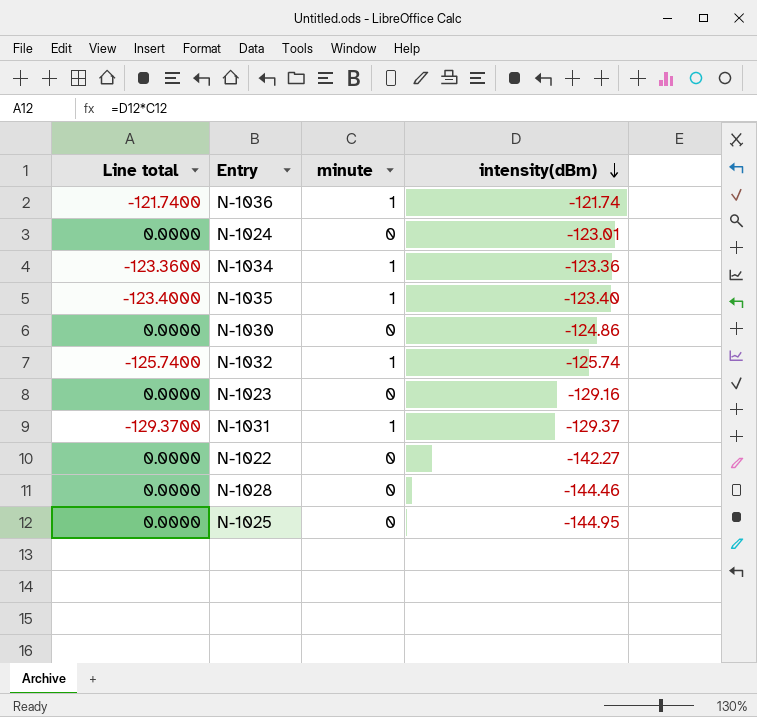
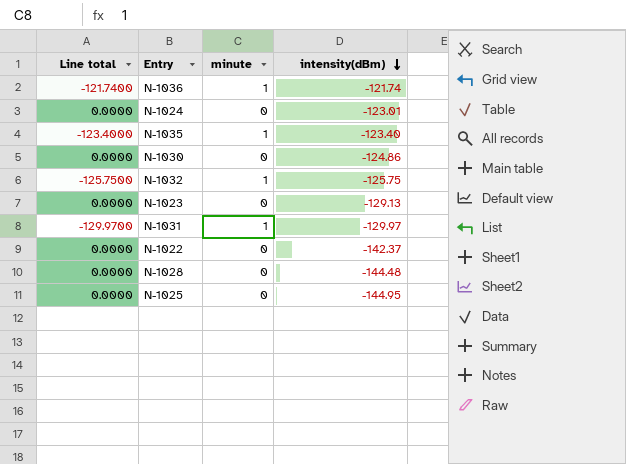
row N-1034: -123.3600 | 1 | -123.36 -> none
N-1032 | Line total: -125.7400 -> -125.7500
N-1032 | intensity(dBm): -125.74 -> -125.75
N-1023 | intensity(dBm): -129.16 -> -129.13
N-1031 | Line total: -129.3700 -> -129.9700
N-1031 | intensity(dBm): -129.37 -> -129.97
N-1022 | intensity(dBm): -142.27 -> -142.37
N-1028 | intensity(dBm): -144.46 -> -144.48

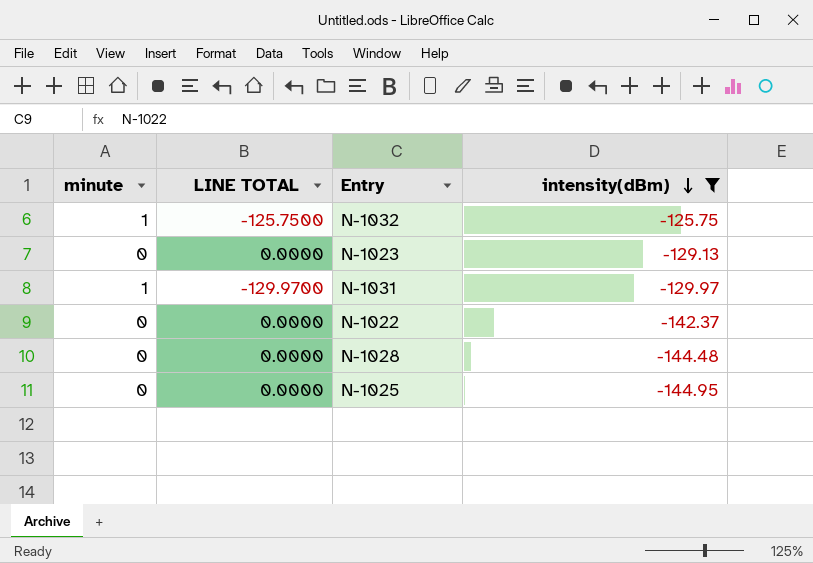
filter: none -> intensity(dBm) <= -125.75
column minute | position: 3 -> 1
column name: Line total -> LINE TOTAL

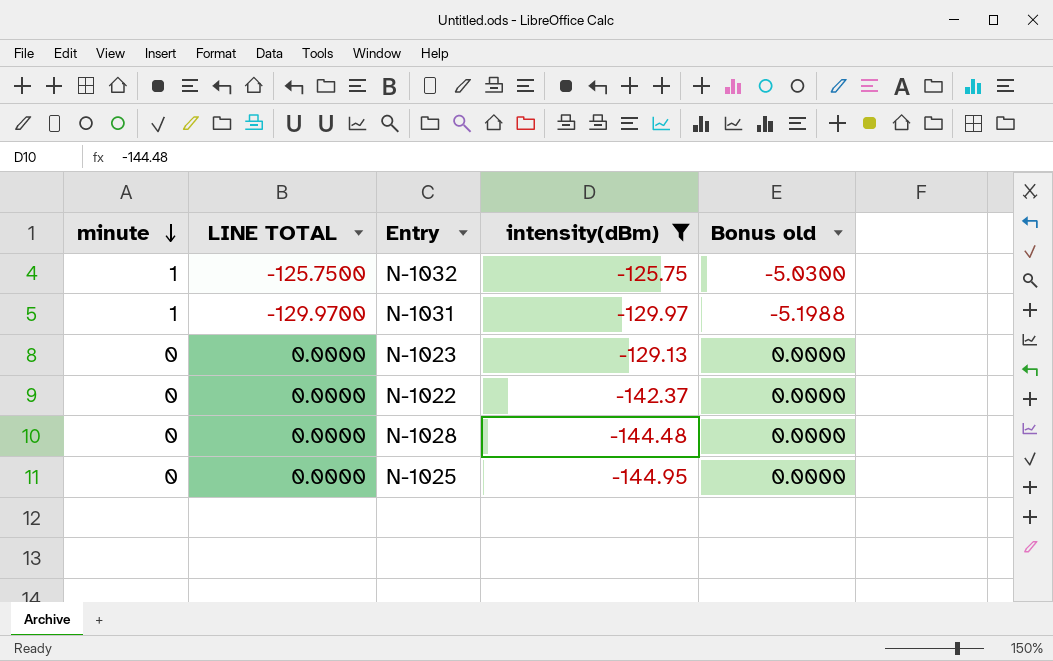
row order: intensity(dBm) descending -> minute descending
column Bonus old | formula: none -> [LINE TOTAL] * 0.04

